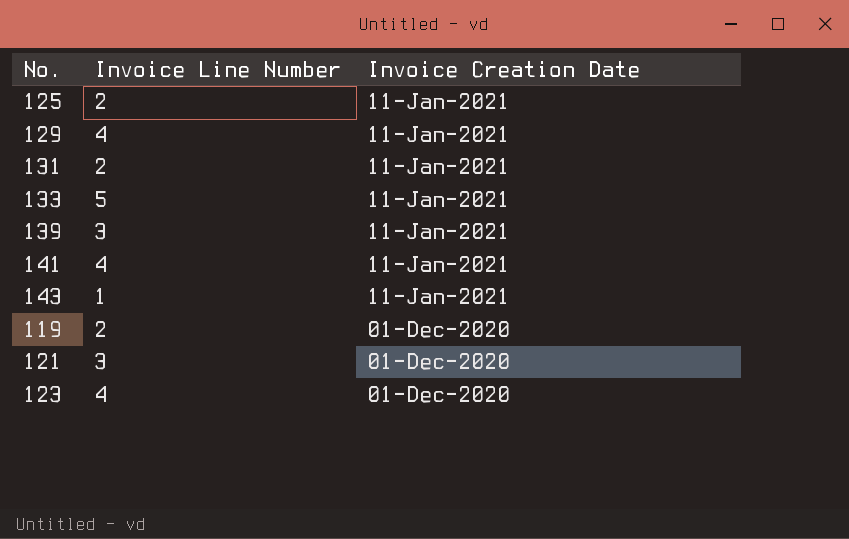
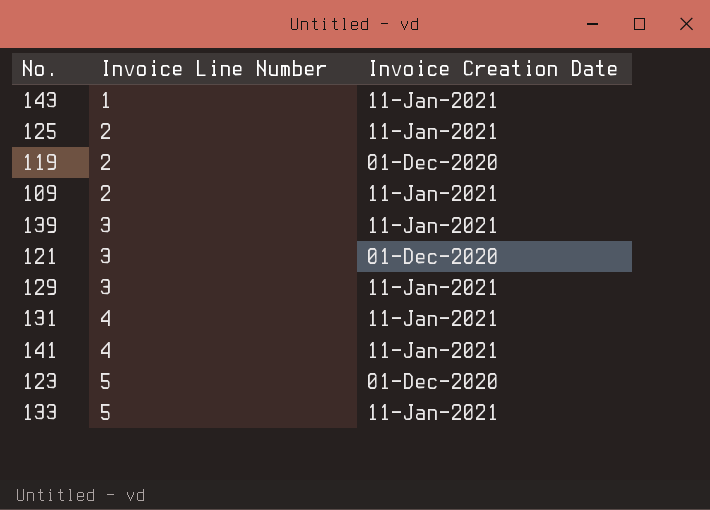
row order: Invoice Creation Date descending -> Invoice Line Number ascending
row 109: none -> 2 | 11-Jan-2021
129 | Invoice Line Number: 4 -> 3
131 | Invoice Line Number: 2 -> 4
123 | Invoice Line Number: 4 -> 5

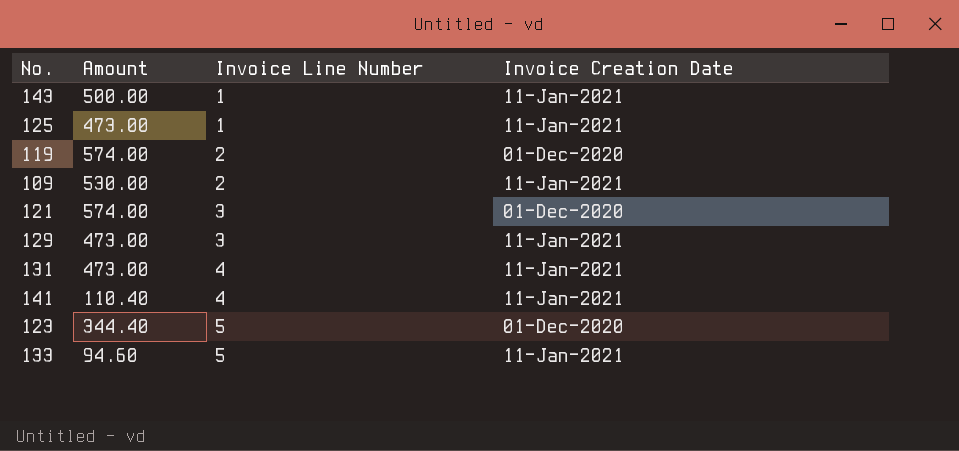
column Amount | position: none -> 2
row 139: 3 | 11-Jan-2021 -> none
125 | Invoice Line Number: 2 -> 1

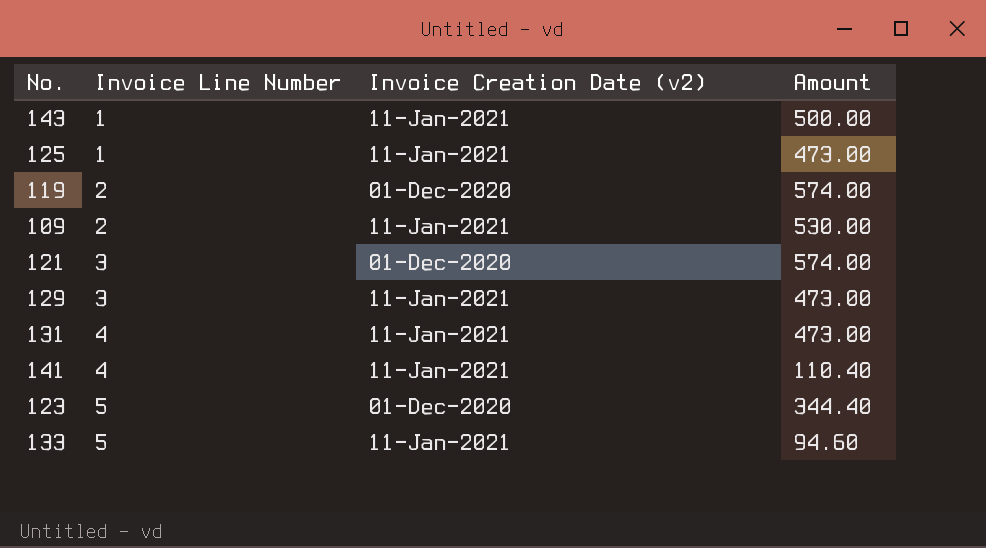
column name: Invoice Creation Date -> Invoice Creation Date (v2)
column Amount | position: 2 -> 4

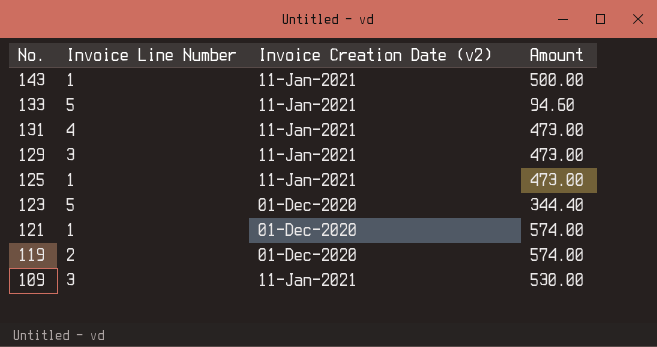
row order: Invoice Line Number ascending -> No. descending
row 141: 4 | 11-Jan-2021 | 110.40 -> none
121 | Invoice Line Number: 3 -> 1
109 | Invoice Line Number: 2 -> 3

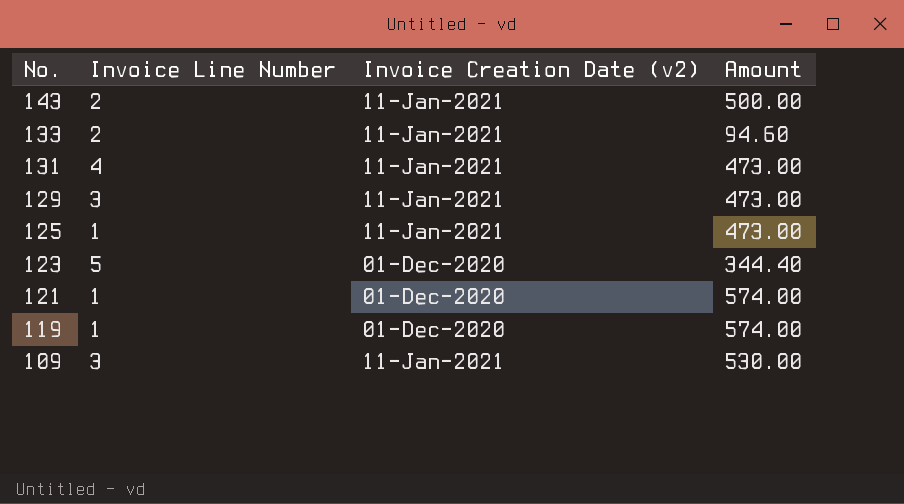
143 | Invoice Line Number: 1 -> 2
133 | Invoice Line Number: 5 -> 2
119 | Invoice Line Number: 2 -> 1

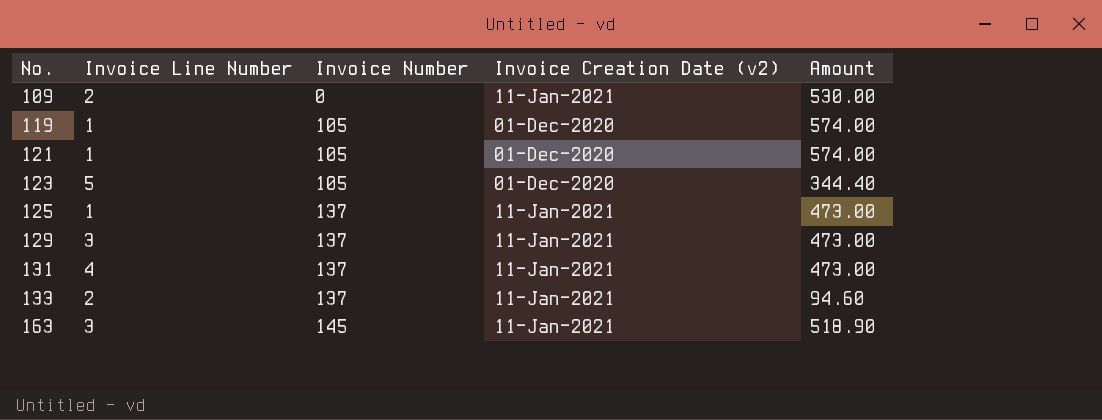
row order: No. descending -> No. ascending
column Invoice Number | position: none -> 3
row 143: 2 | 11-Jan-2021 | 500.00 -> none
109 | Invoice Line Number: 3 -> 2
row 163: none -> 3 | 145 | 11-Jan-2021 | 518.90

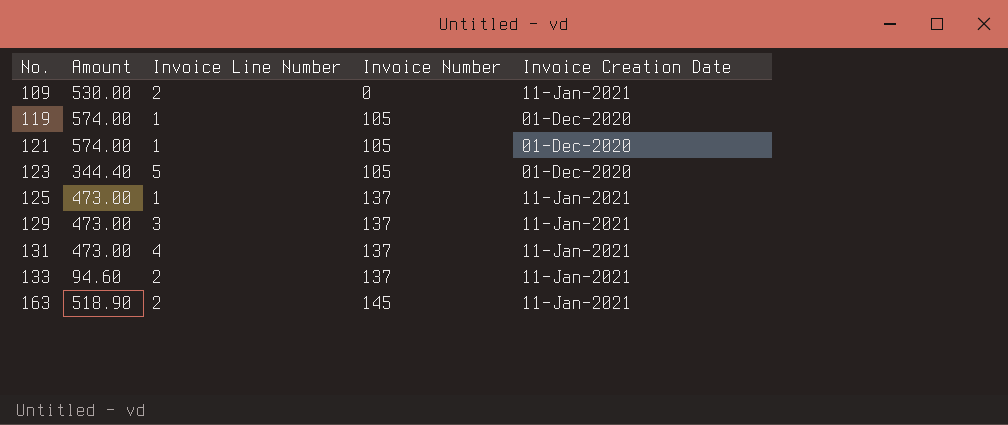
column Amount | position: 5 -> 2
column name: Invoice Creation Date (v2) -> Invoice Creation Date
163 | Invoice Line Number: 3 -> 2

